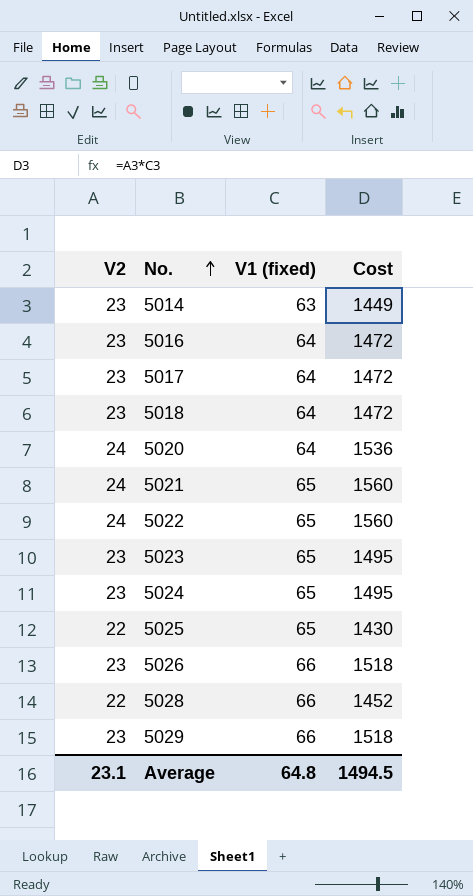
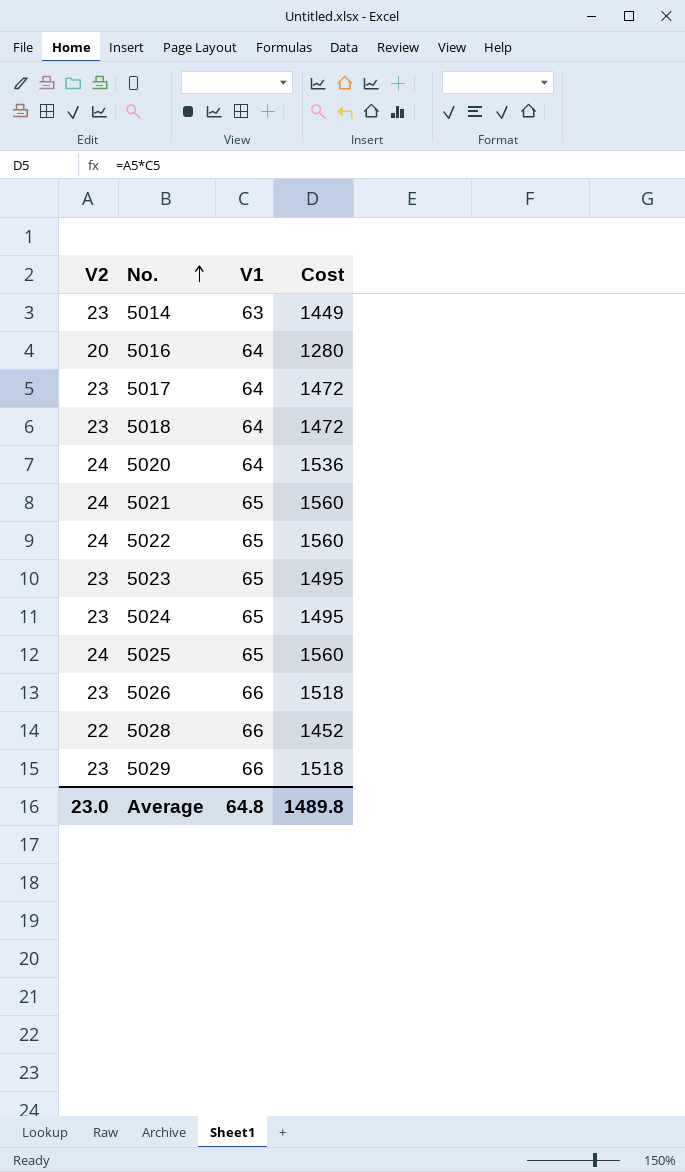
column name: V1 (fixed) -> V1
5016 | V2: 23 -> 20
5016 | Cost: 1472 -> 1280
5025 | V2: 22 -> 24
5025 | Cost: 1430 -> 1560
Average | V2: 23.1 -> 23.0
Average | Cost: 1494.5 -> 1489.8

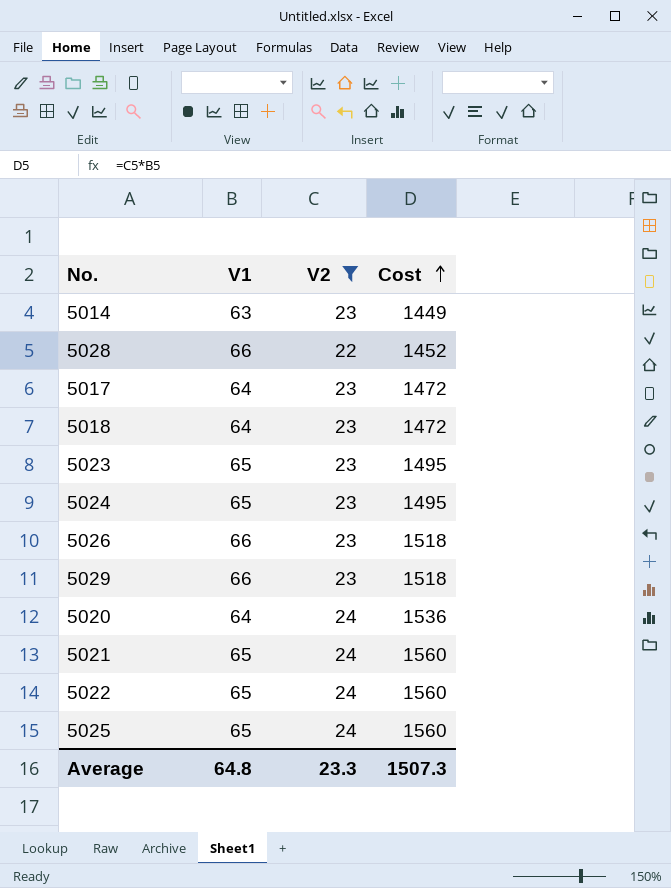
filter: none -> V2 != 20
row order: No. ascending -> Cost ascending
column V2 | position: 1 -> 3
Average | V2: 23.0 -> 23.3
Average | Cost: 1489.8 -> 1507.3

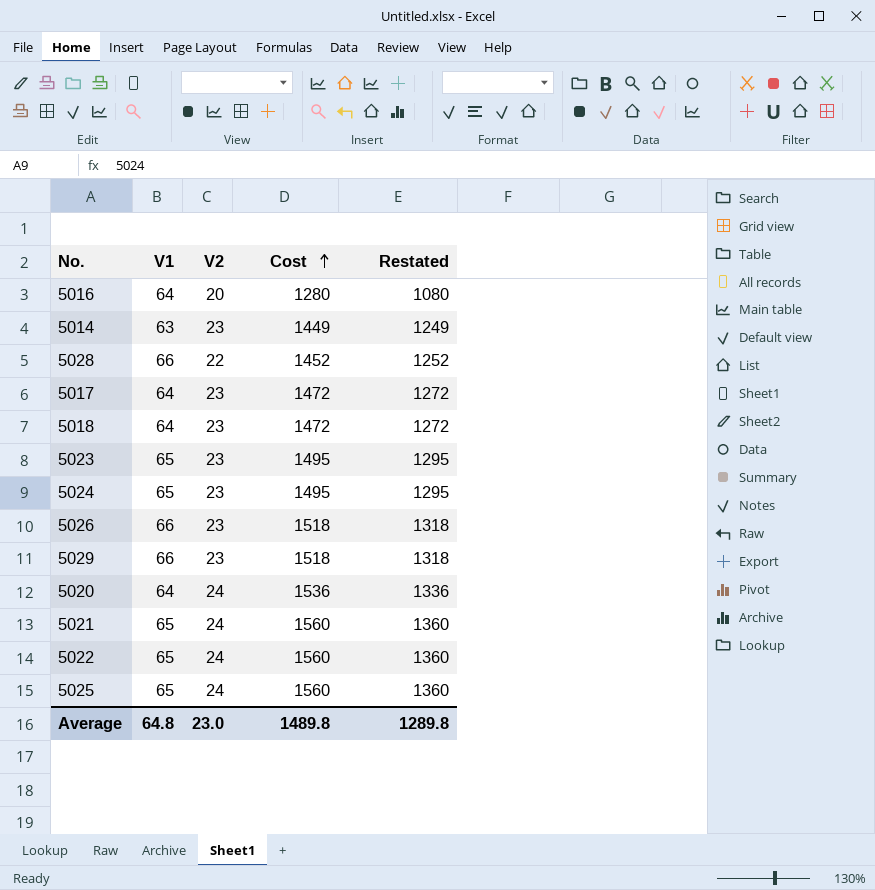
filter: V2 != 20 -> none
column Restated | formula: none -> [Cost] - 200
Average | V2: 23.3 -> 23.0
Average | Cost: 1507.3 -> 1489.8

